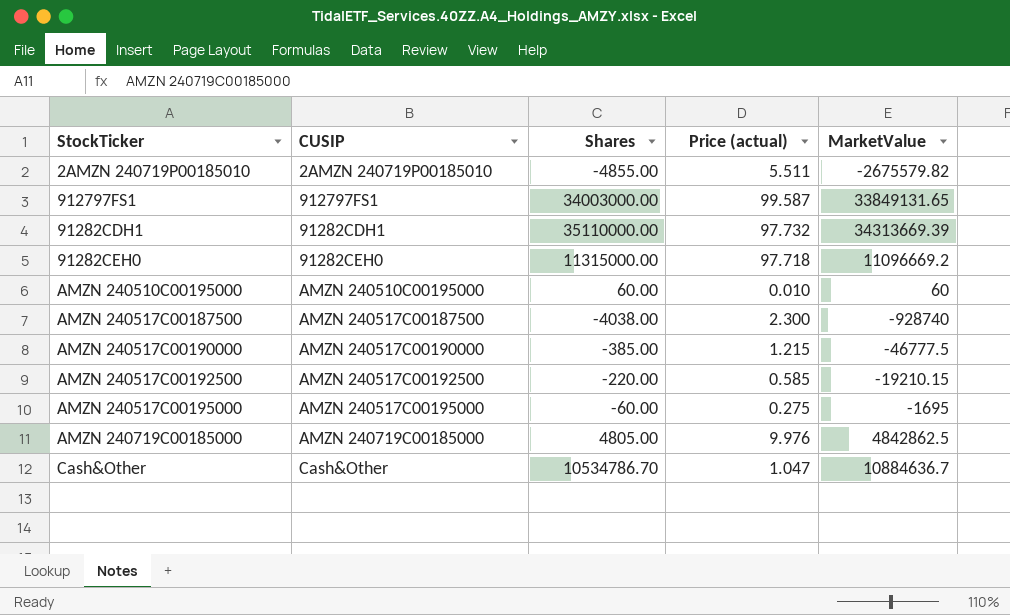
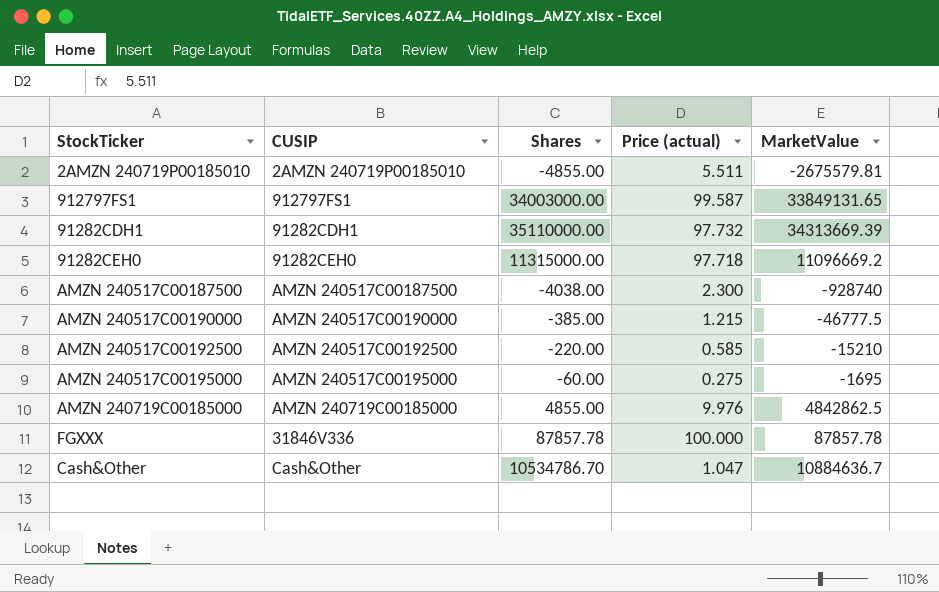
row AMZN 240510C00195000: AMZN 240510C00195000 | 60.00 | 0.010 | 60 -> none
2AMZN 240719P00185010 | MarketValue: -2675579.82 -> -2675579.81
AMZN 240517C00192500 | MarketValue: -19210.15 -> -15210
AMZN 240719C00185000 | Shares: 4805.00 -> 4855.00
row FGXXX: none -> 31846V336 | 87857.78 | 100.000 | 87857.78

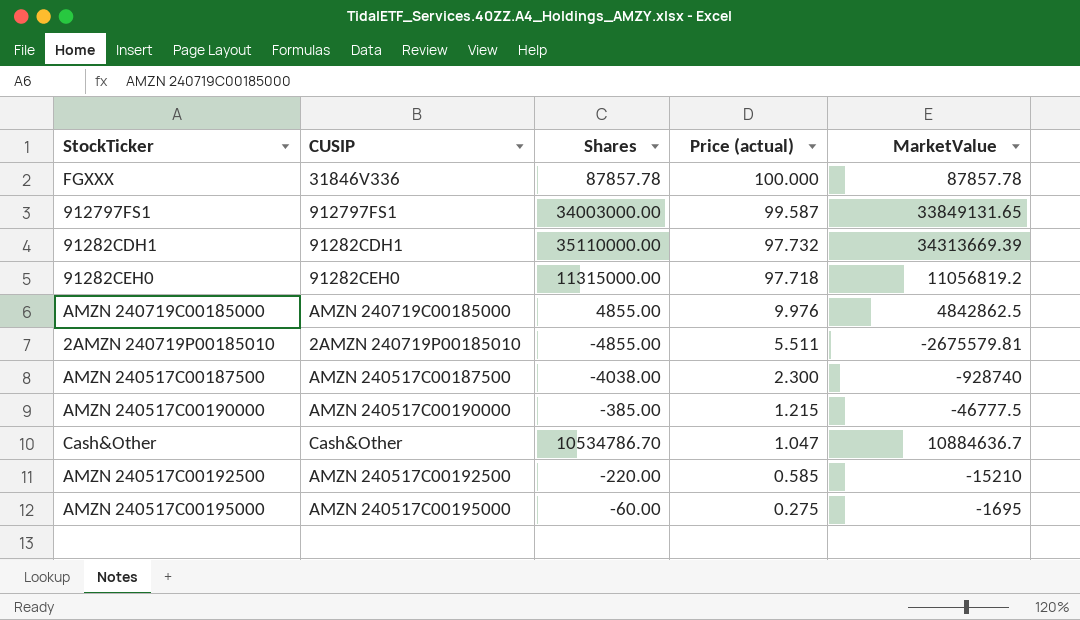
row order: none -> Price (actual) descending
91282CEH0 | MarketValue: 11096669.2 -> 11056819.2

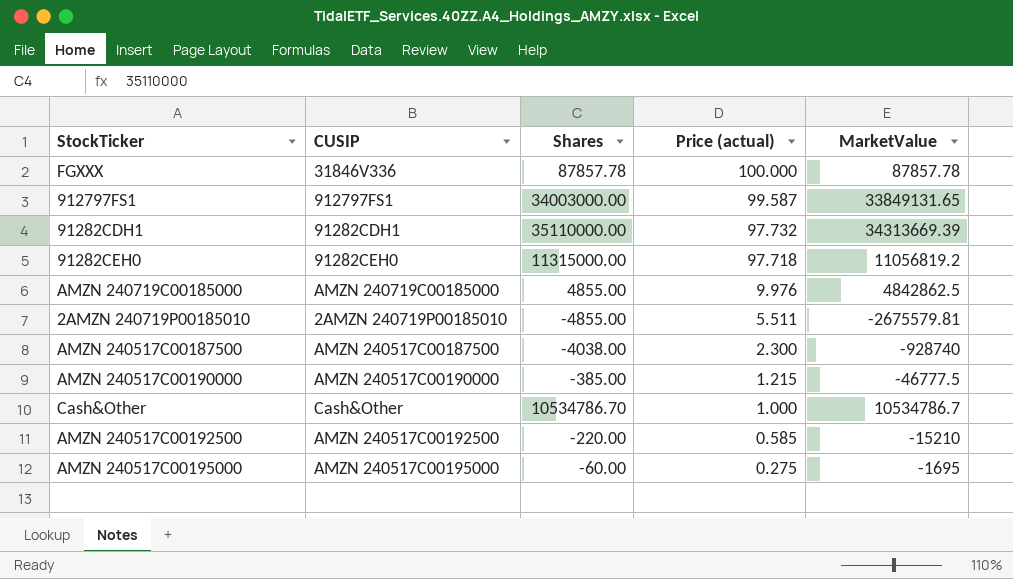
Cash&Other | Price (actual): 1.047 -> 1.000
Cash&Other | MarketValue: 10884636.7 -> 10534786.7

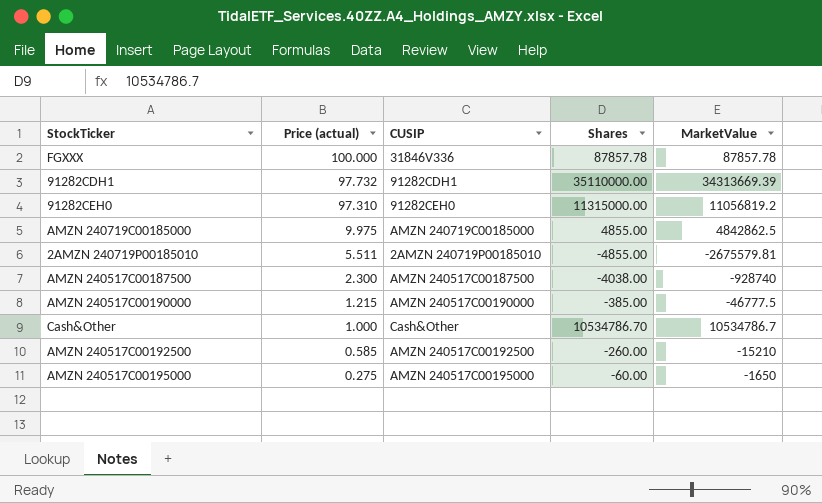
column Price (actual) | position: 4 -> 2
row 912797FS1: 912797FS1 | 34003000.00 | 99.587 | 33849131.65 -> none
91282CEH0 | Price (actual): 97.718 -> 97.310
AMZN 240719C00185000 | Price (actual): 9.976 -> 9.975
AMZN 240517C00192500 | Shares: -220.00 -> -260.00
AMZN 240517C00195000 | MarketValue: -1695 -> -1650

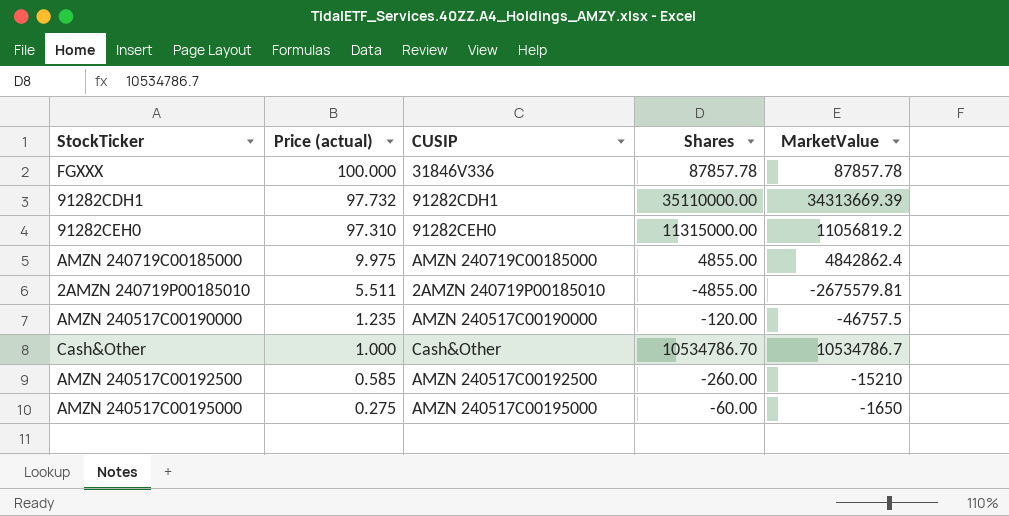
row AMZN 240517C00187500: 2.300 | AMZN 240517C00187500 | -4038.00 | -928740 -> none
AMZN 240719C00185000 | MarketValue: 4842862.5 -> 4842862.4
AMZN 240517C00190000 | Price (actual): 1.215 -> 1.235
AMZN 240517C00190000 | Shares: -385.00 -> -120.00
AMZN 240517C00190000 | MarketValue: -46777.5 -> -46757.5

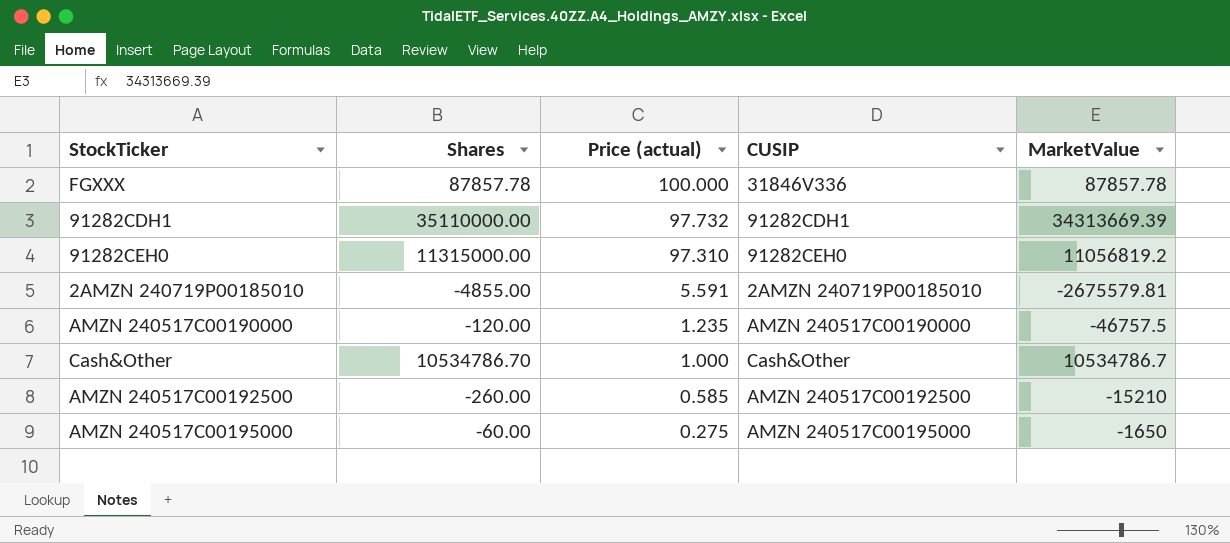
column Shares | position: 4 -> 2
row AMZN 240719C00185000: 9.975 | AMZN 240719C00185000 | 4855.00 | 4842862.4 -> none
2AMZN 240719P00185010 | Price (actual): 5.511 -> 5.591

